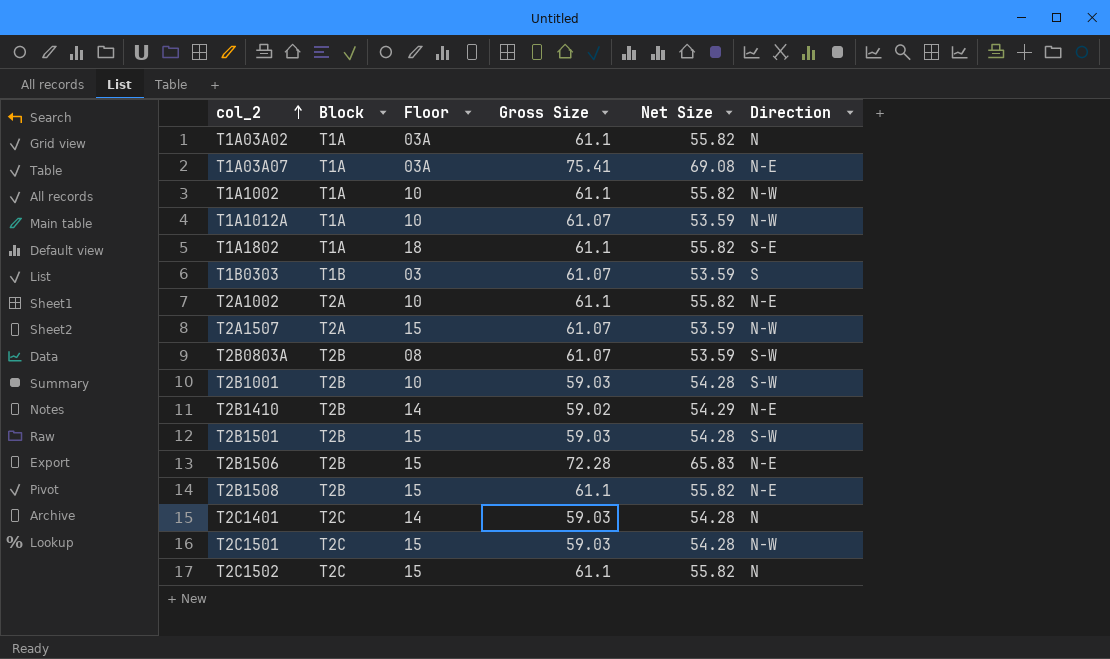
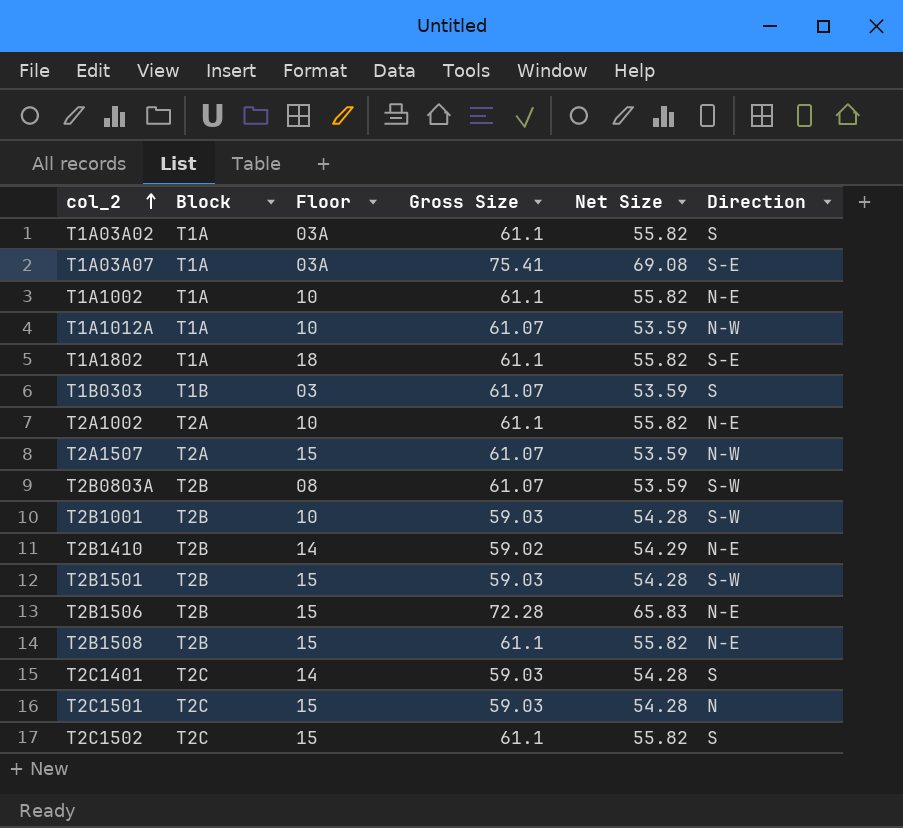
T1A03A02 | Direction: N -> S
T1A03A07 | Direction: N-E -> S-E
T1A1002 | Direction: N-W -> N-E
T2C1401 | Direction: N -> S
T2C1501 | Direction: N-W -> N
T2C1502 | Direction: N -> S

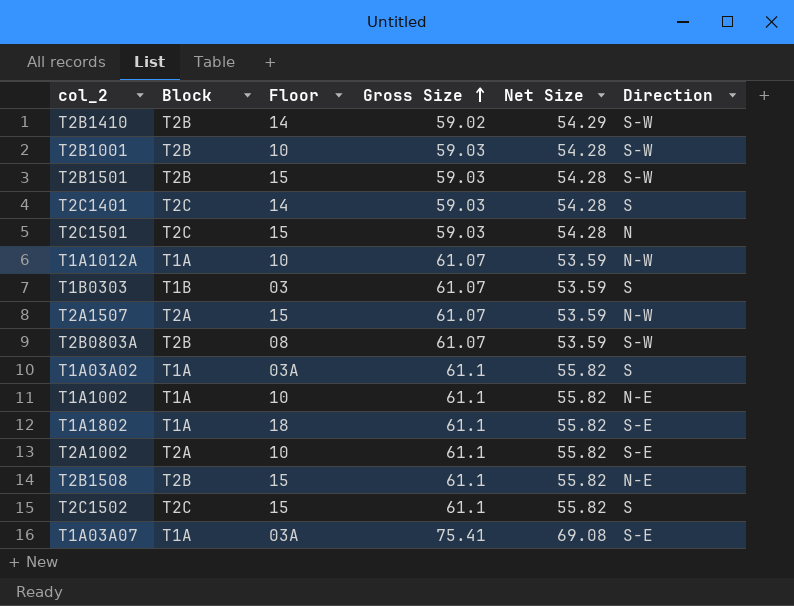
row order: col_2 ascending -> Gross Size ascending
row T2B1506: T2B | 15 | 72.28 | 65.83 | N-E -> none
T2B1410 | Direction: N-E -> S-W
T2A1002 | Direction: N-E -> S-E

